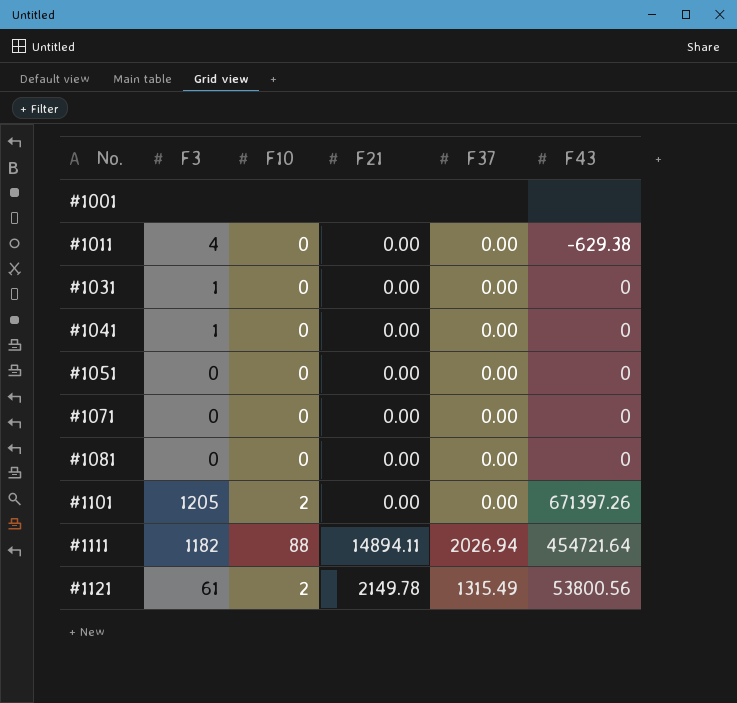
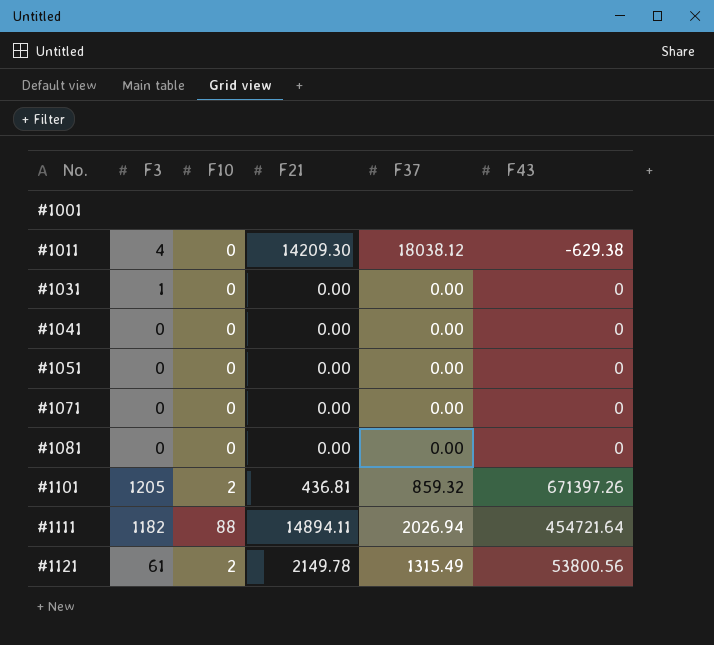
#1011 | F21: 0.00 -> 14209.30
#1011 | F37: 0.00 -> 18038.12
#1041 | F3: 1 -> 0
#1101 | F21: 0.00 -> 436.81
#1101 | F37: 0.00 -> 859.32

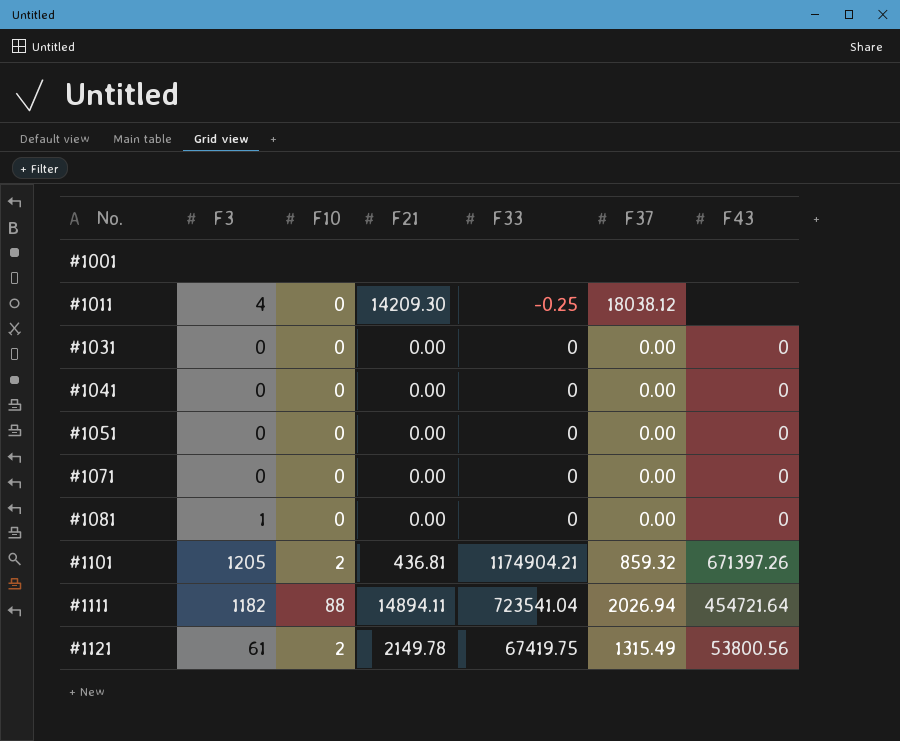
column F33 | position: none -> 5
#1011 | F43: -629.38 -> none
#1031 | F3: 1 -> 0
#1081 | F3: 0 -> 1

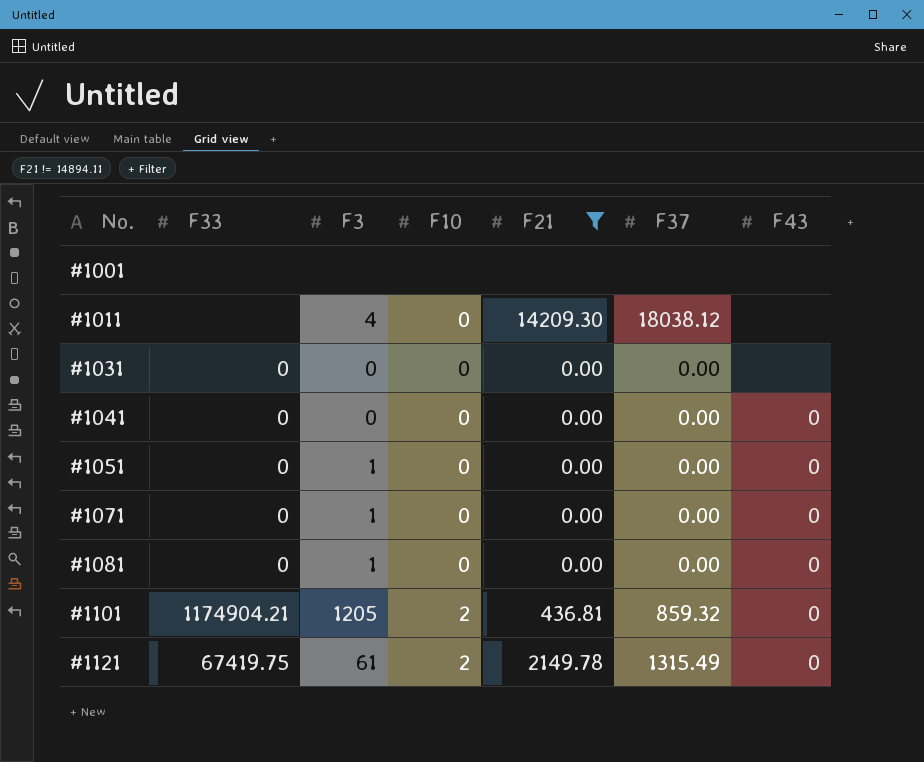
filter: none -> F21 != 14894.11
column F33 | position: 5 -> 2
#1011 | F33: -0.25 -> none
#1031 | F43: 0 -> none
#1051 | F3: 0 -> 1
#1071 | F3: 0 -> 1
#1101 | F43: 671397.26 -> 0
#1121 | F43: 53800.56 -> 0

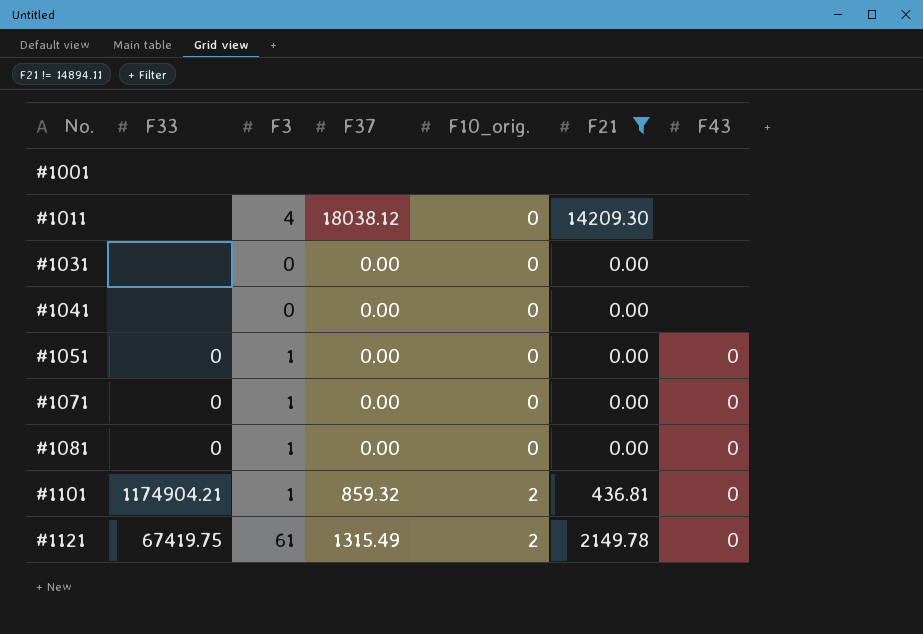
column F37 | position: 6 -> 4
column name: F10 -> F10_orig.
#1031 | F33: 0 -> none
#1041 | F33: 0 -> none
#1041 | F43: 0 -> none
#1101 | F3: 1205 -> 1

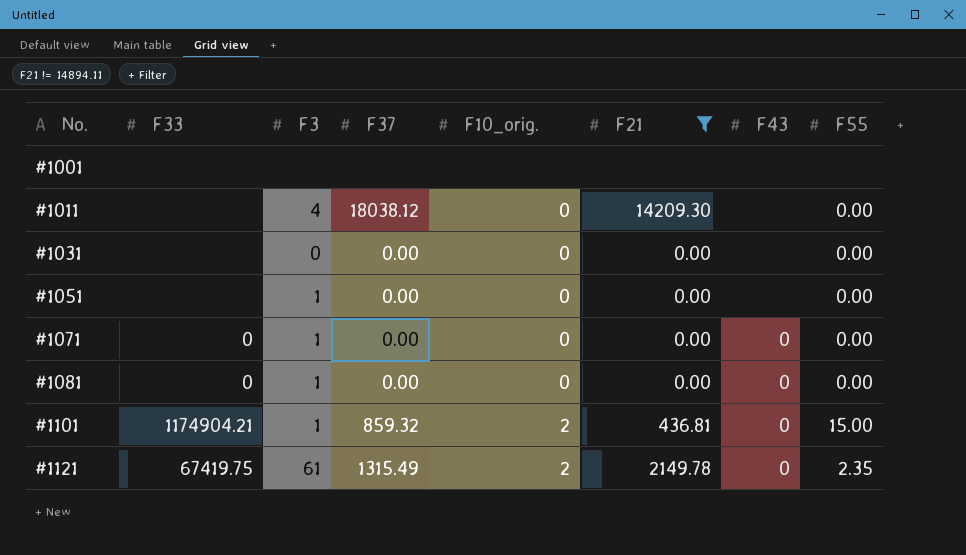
column F55 | position: none -> 8
row #1041: none | 0 | 0.00 | 0 | 0.00 | none -> none
#1051 | F33: 0 -> none
#1051 | F43: 0 -> none

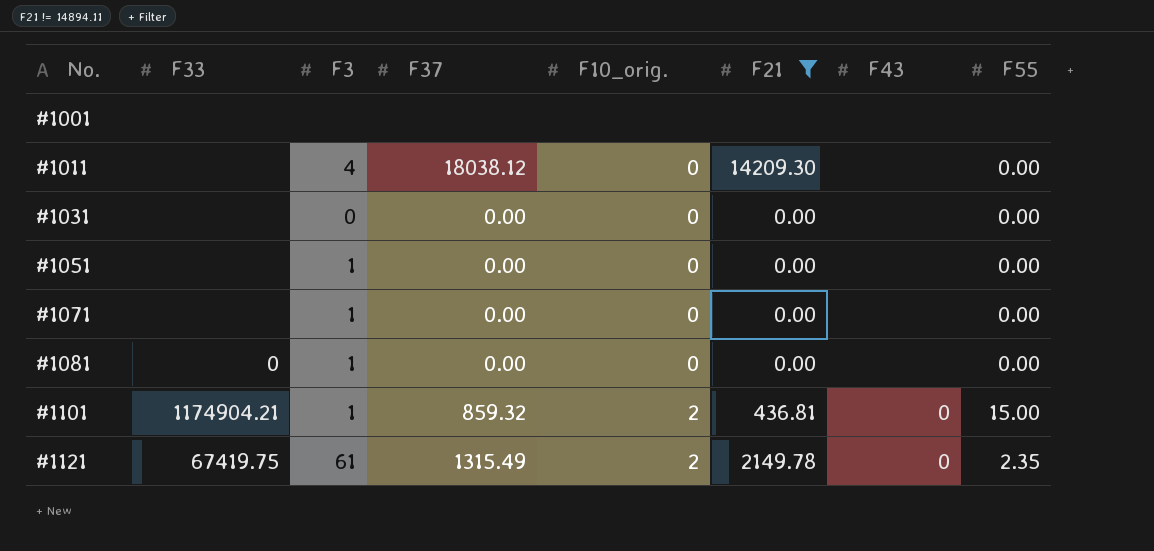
#1071 | F33: 0 -> none
#1071 | F43: 0 -> none
#1081 | F43: 0 -> none

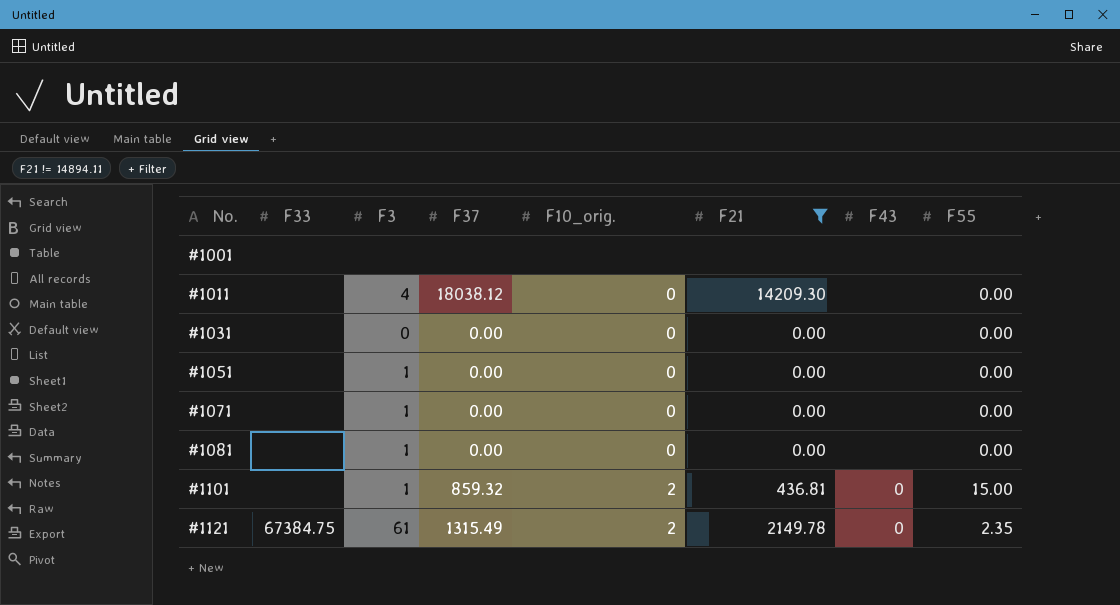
#1081 | F33: 0 -> none
#1101 | F33: 1174904.21 -> none
#1121 | F33: 67419.75 -> 67384.75

